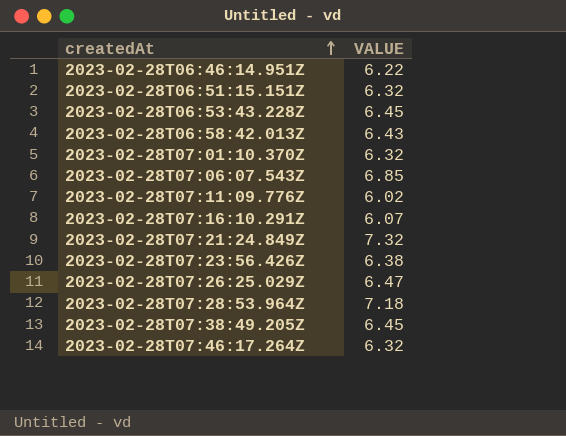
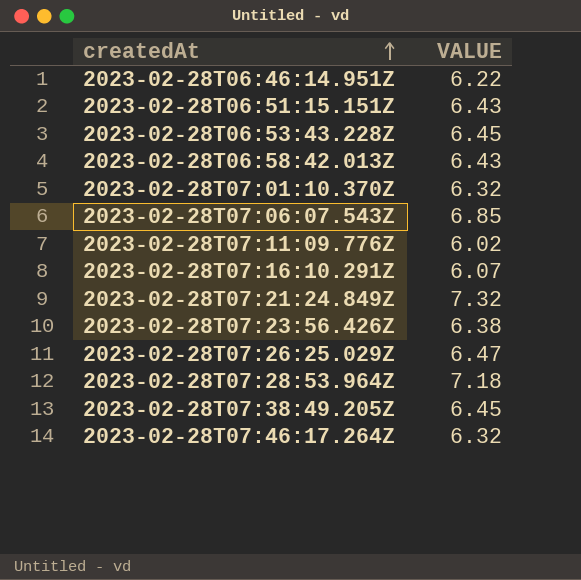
2023-02-28T06:51:15.151Z | VALUE: 6.32 -> 6.43

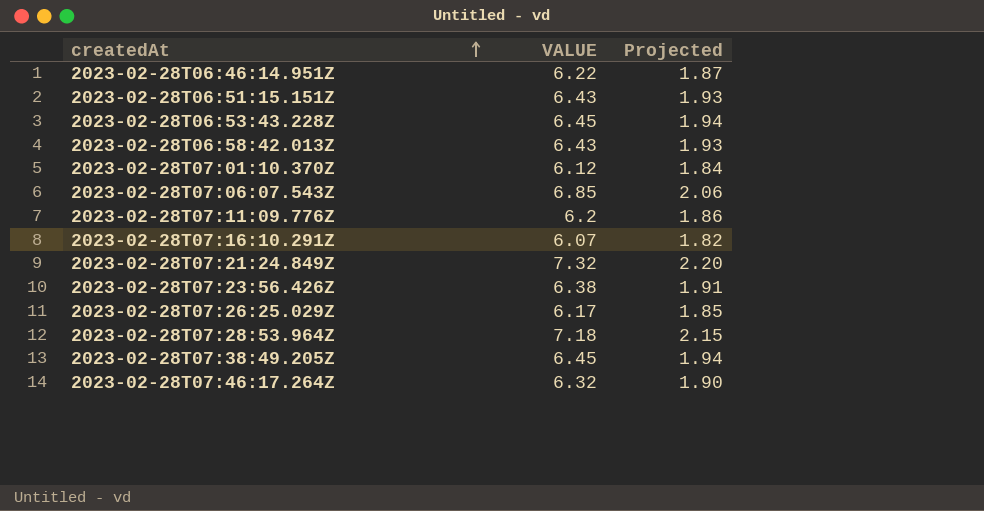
column Projected | formula: none -> [VALUE] * 0.3
2023-02-28T07:01:10.370Z | VALUE: 6.32 -> 6.12
2023-02-28T07:11:09.776Z | VALUE: 6.02 -> 6.2
2023-02-28T07:26:25.029Z | VALUE: 6.47 -> 6.17

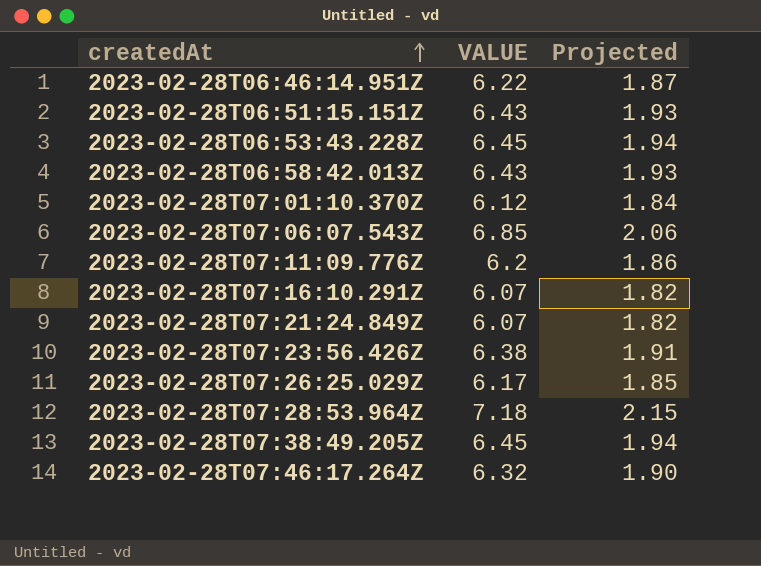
2023-02-28T07:21:24.849Z | VALUE: 7.32 -> 6.07
2023-02-28T07:21:24.849Z | Projected: 2.20 -> 1.82

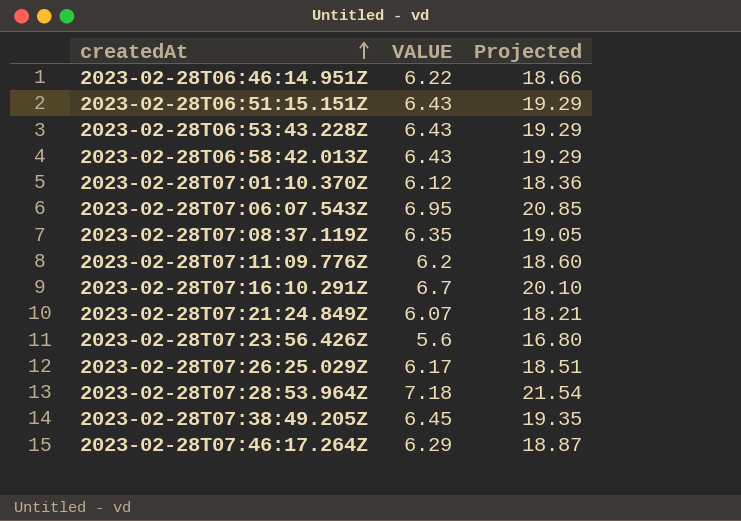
column Projected | formula: [VALUE] * 0.3 -> [VALUE] * 3
2023-02-28T06:53:43.228Z | VALUE: 6.45 -> 6.43
2023-02-28T07:06:07.543Z | VALUE: 6.85 -> 6.95
row 2023-02-28T07:08:37.119Z: none -> 6.35 | 19.05
2023-02-28T07:16:10.291Z | VALUE: 6.07 -> 6.7
2023-02-28T07:23:56.426Z | VALUE: 6.38 -> 5.6
2023-02-28T07:46:17.264Z | VALUE: 6.32 -> 6.29

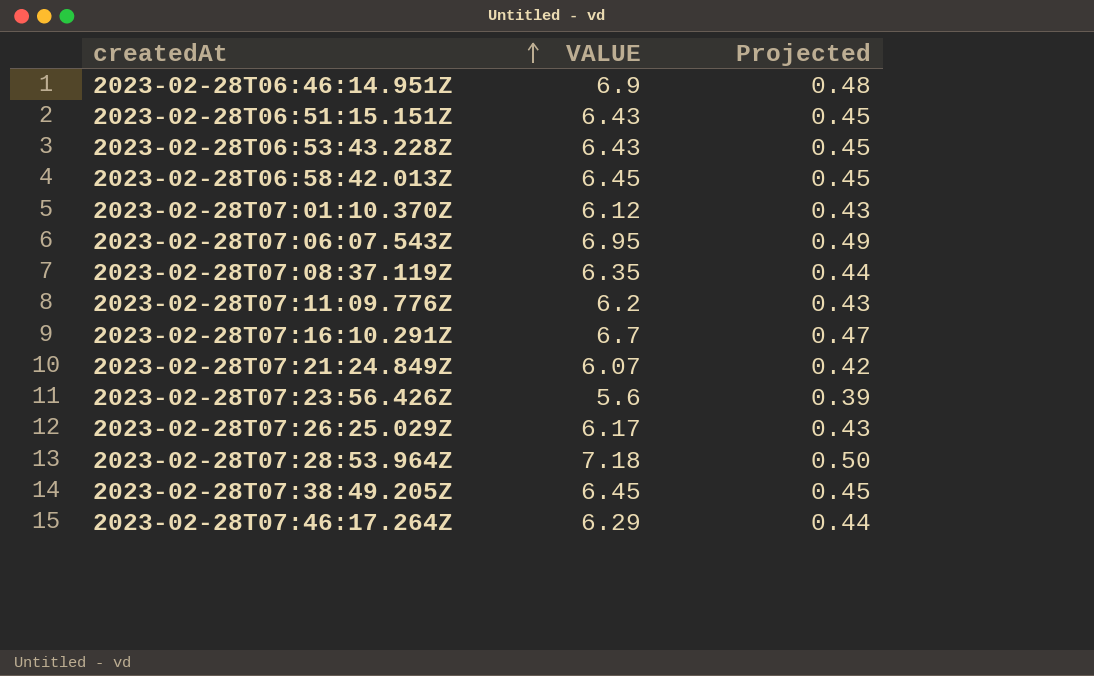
column Projected | formula: [VALUE] * 3 -> [VALUE] * 0.07
2023-02-28T06:46:14.951Z | VALUE: 6.22 -> 6.9
2023-02-28T06:58:42.013Z | VALUE: 6.43 -> 6.45

